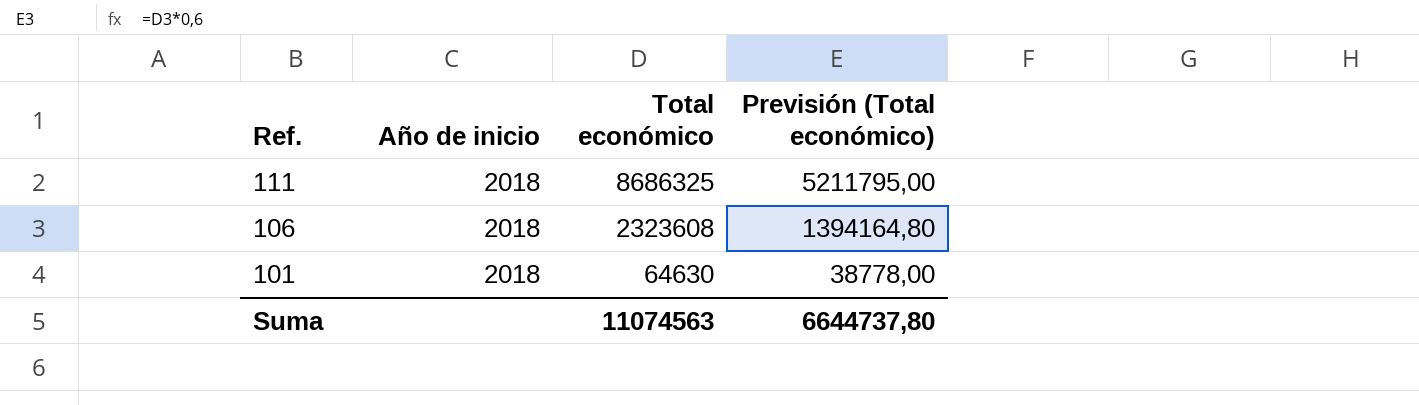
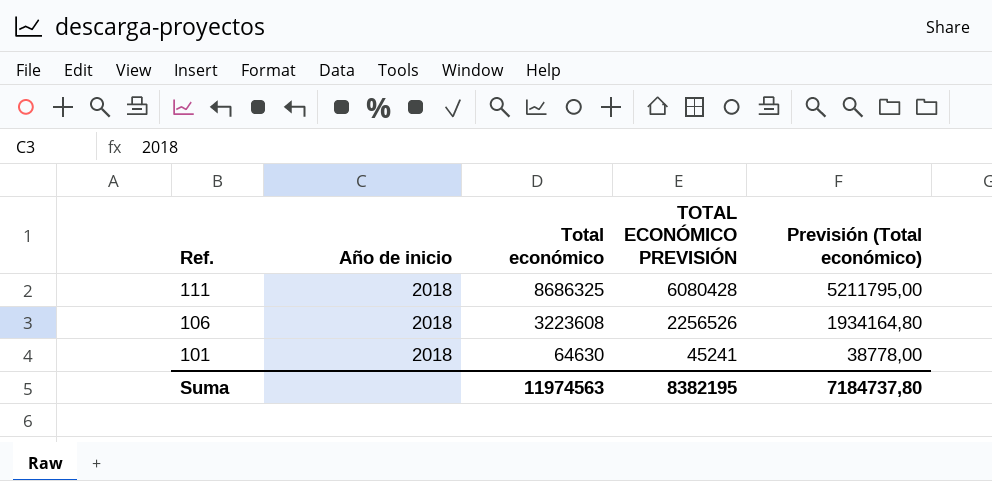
column TOTAL ECONÓMICO PREVISIÓN | formula: none -> [Total económico] * 0,7
106 | Total económico: 2323608 -> 3223608
106 | Previsión (Total económico): 1394164,80 -> 1934164,80
Suma | Total económico: 11074563 -> 11974563
Suma | Previsión (Total económico): 6644737,80 -> 7184737,80

